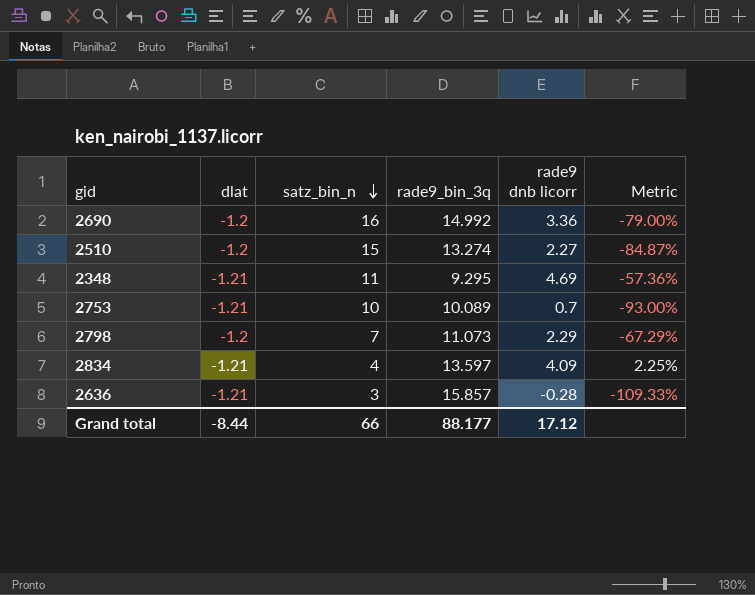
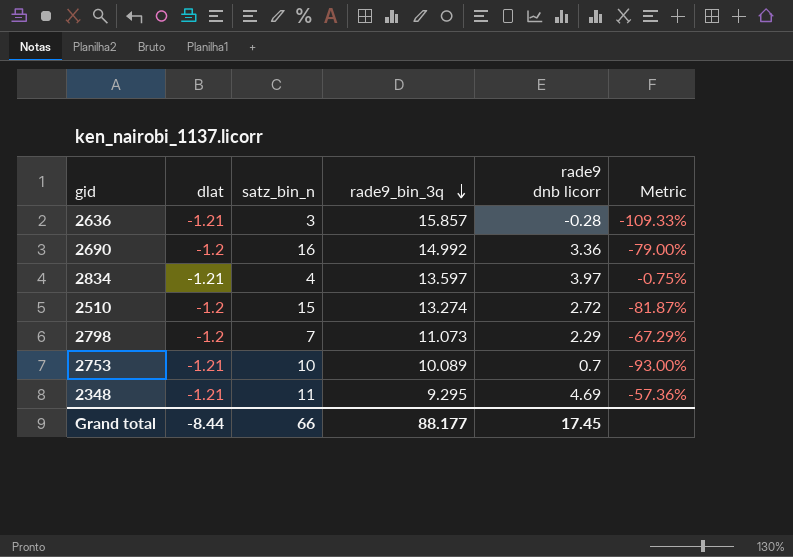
row order: satz_bin_n descending -> rade9_bin_3q descending
2834 | rade9 dnb licorr: 4.09 -> 3.97
2834 | Metric: 2.25% -> -0.75%
2510 | rade9 dnb licorr: 2.27 -> 2.72
2510 | Metric: -84.87% -> -81.87%
Grand total | rade9 dnb licorr: 17.12 -> 17.45

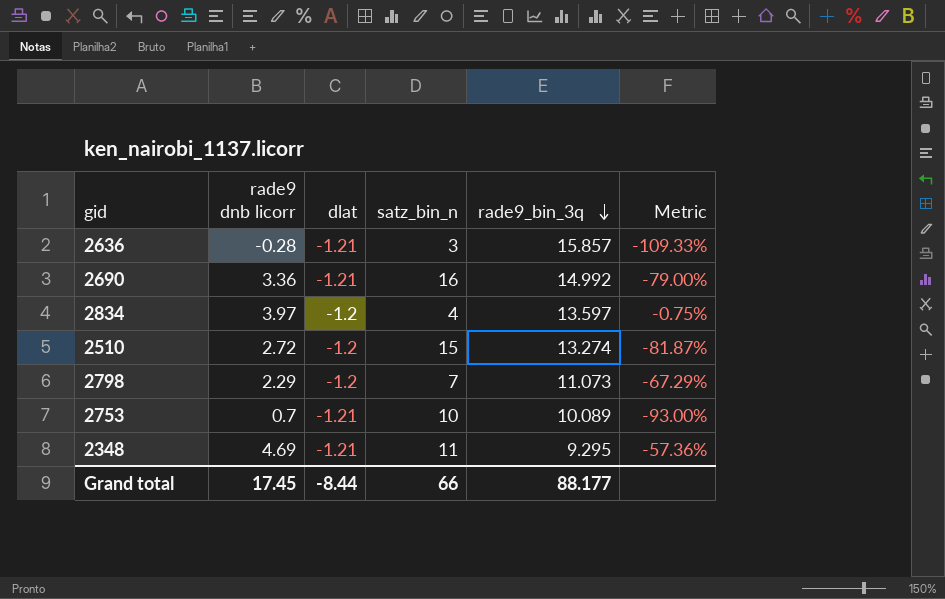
column rade9 dnb licorr | position: 5 -> 2
2690 | dlat: -1.2 -> -1.21
2834 | dlat: -1.21 -> -1.2

